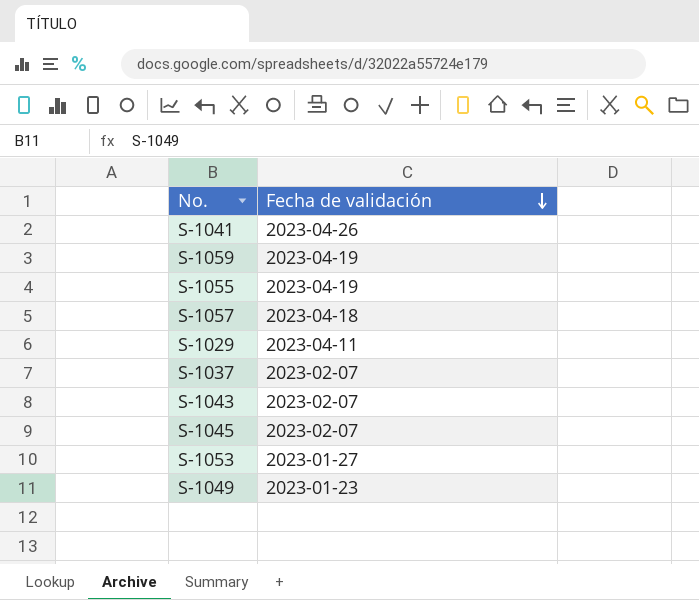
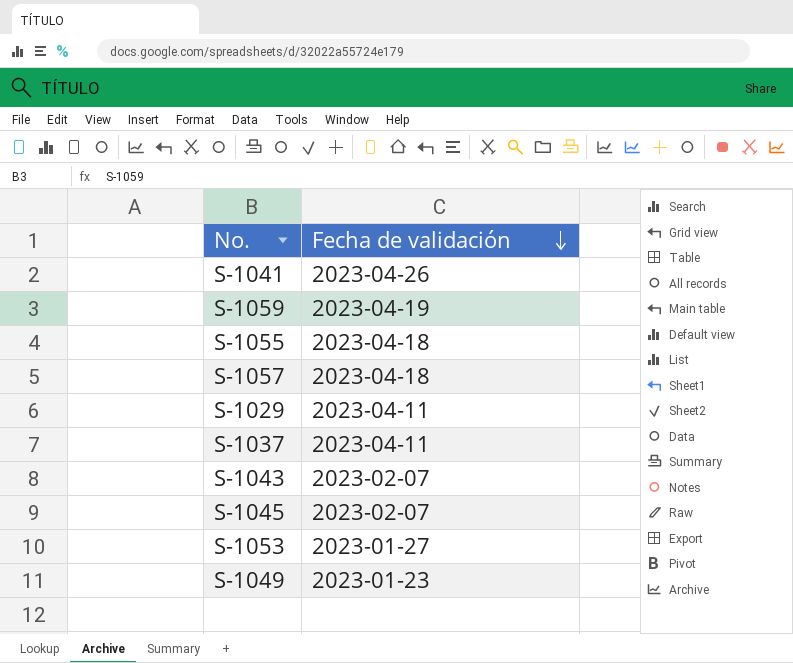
S-1055 | Fecha de validación: 2023-04-19 -> 2023-04-18
S-1037 | Fecha de validación: 2023-02-07 -> 2023-04-11

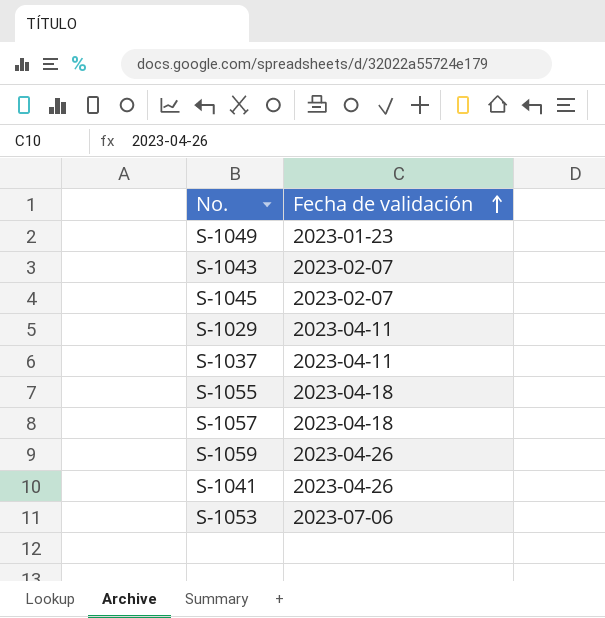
row order: Fecha de validación descending -> Fecha de validación ascending
S-1059 | Fecha de validación: 2023-04-19 -> 2023-04-26
S-1053 | Fecha de validación: 2023-01-27 -> 2023-07-06

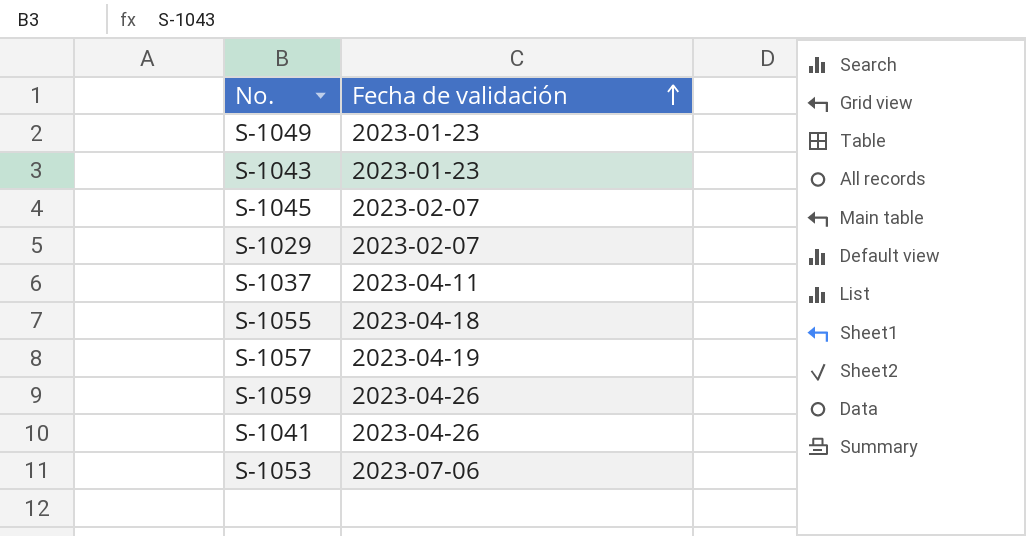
S-1043 | Fecha de validación: 2023-02-07 -> 2023-01-23
S-1029 | Fecha de validación: 2023-04-11 -> 2023-02-07
S-1057 | Fecha de validación: 2023-04-18 -> 2023-04-19

